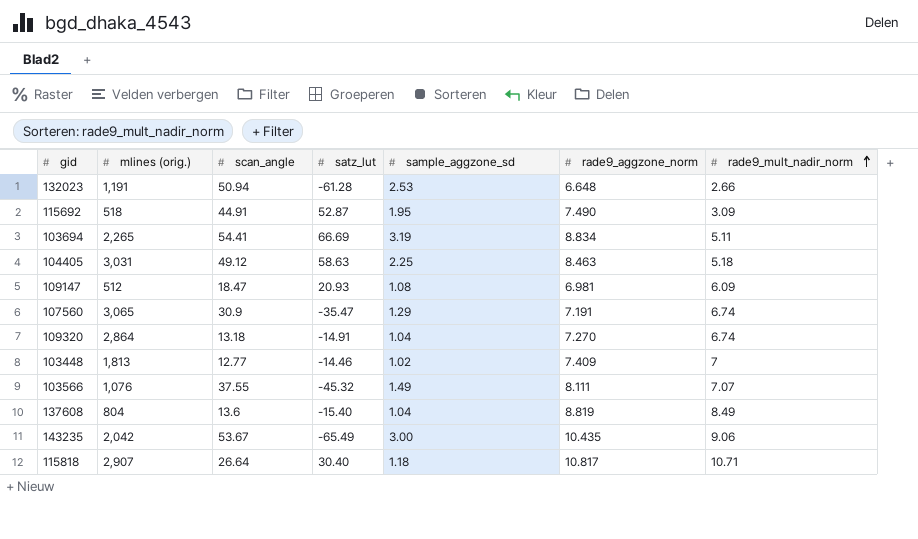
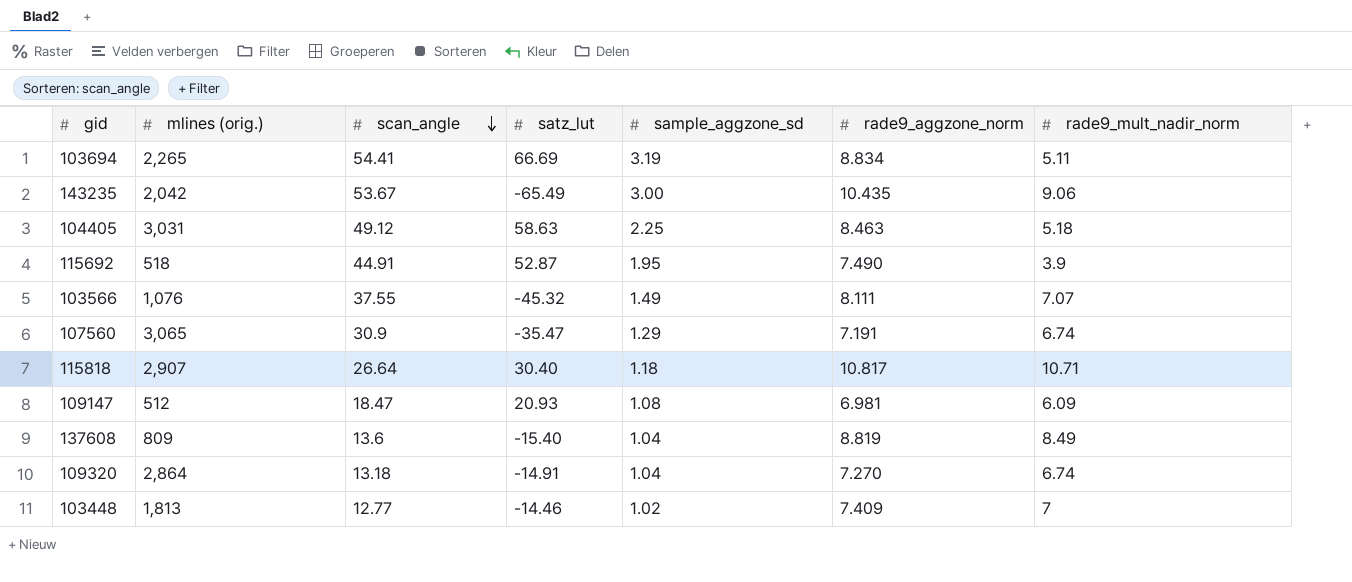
row order: rade9_mult_nadir_norm ascending -> scan_angle descending
row 132023: 1,191 | 50.94 | -61.28 | 2.53 | 6.648 | 2.66 -> none
115692 | rade9_mult_nadir_norm: 3.09 -> 3.9
137608 | mlines (orig.): 804 -> 809

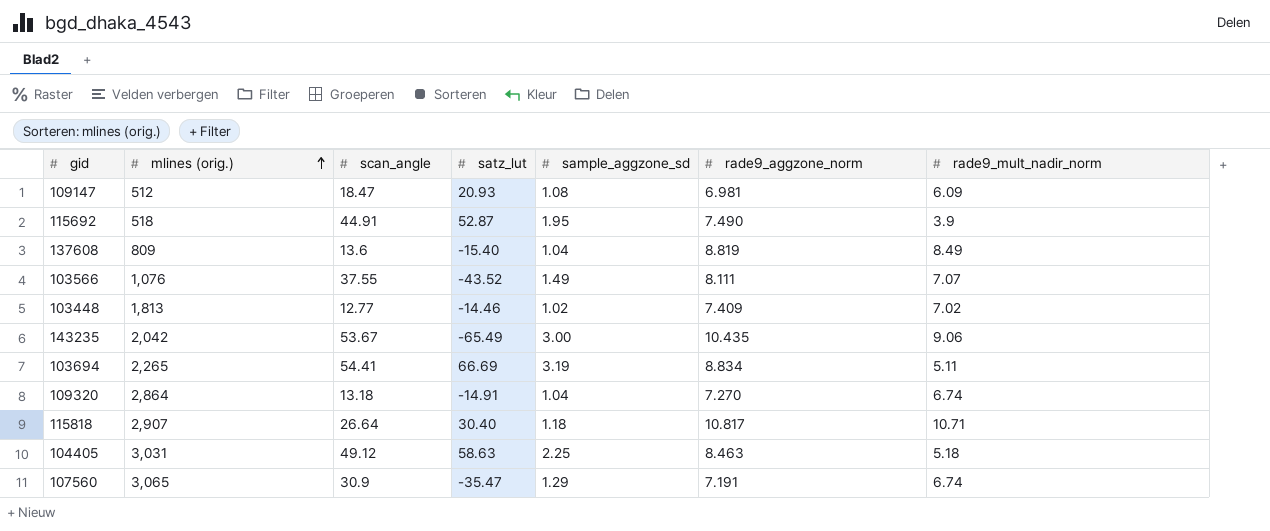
row order: scan_angle descending -> mlines (orig.) ascending
103566 | satz_lut: -45.32 -> -43.52
103448 | rade9_mult_nadir_norm: 7 -> 7.02

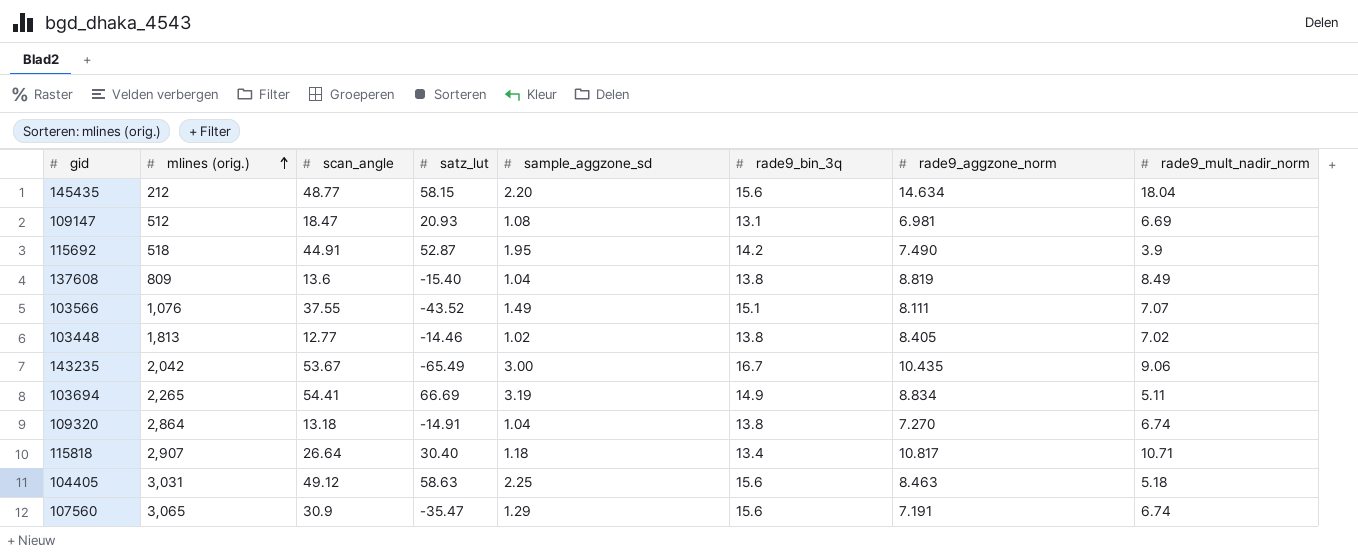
column rade9_bin_3q | position: none -> 6
row 145435: none -> 212 | 48.77 | 58.15 | 2.20 | 15.6 | 14.634 | 18.04
109147 | rade9_mult_nadir_norm: 6.09 -> 6.69
103448 | rade9_aggzone_norm: 7.409 -> 8.405

